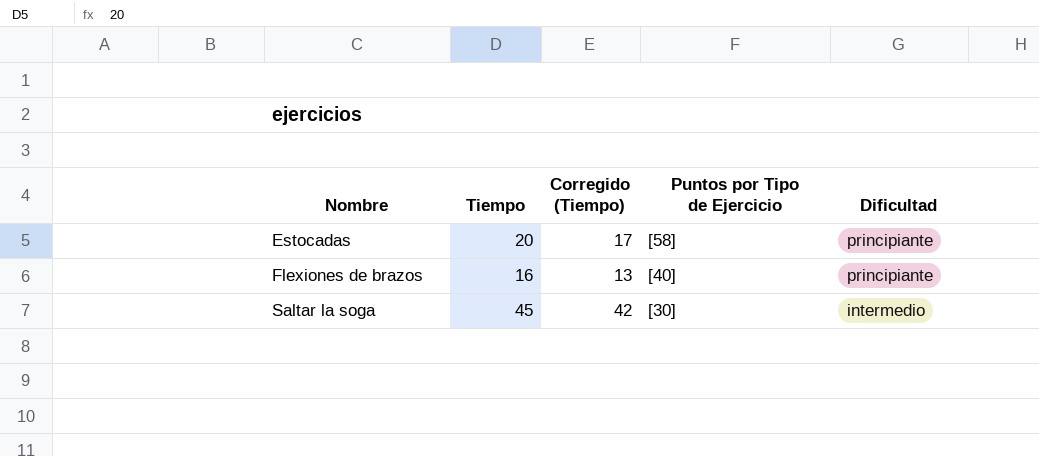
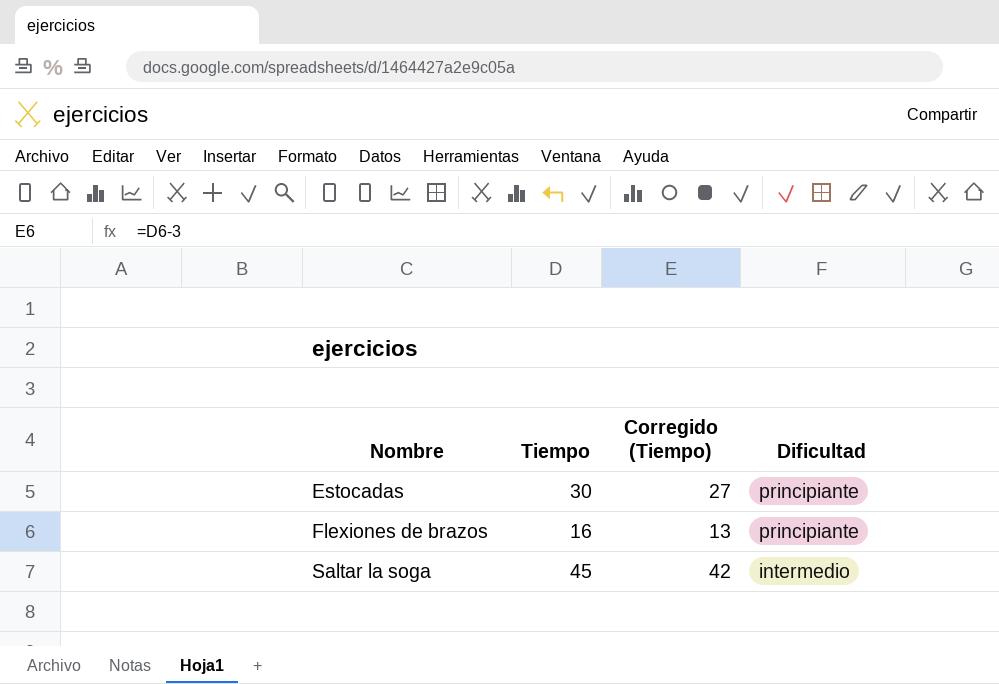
column Puntos por Tipo de Ejercicio | position: 4 -> none
Estocadas | Tiempo: 20 -> 30
Estocadas | Corregido (Tiempo): 17 -> 27

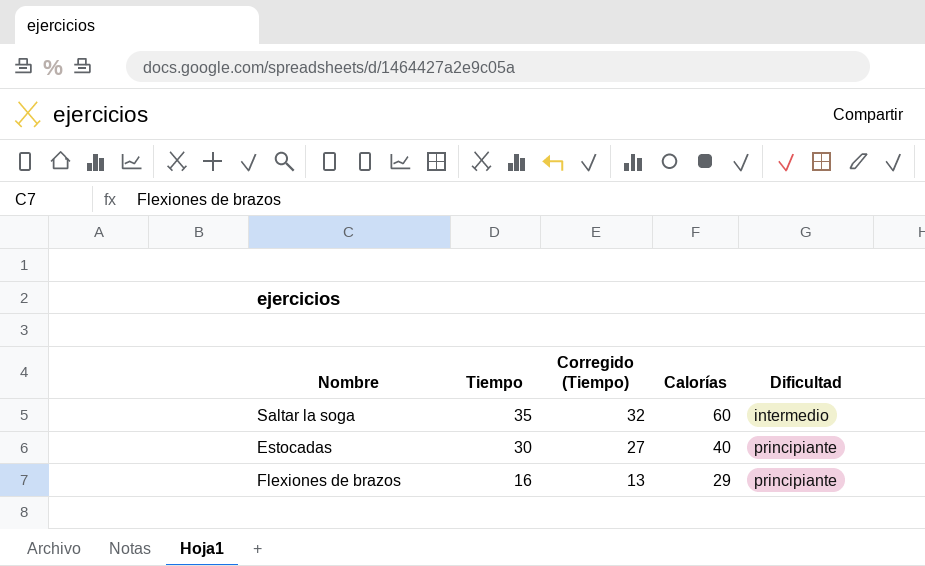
row order: Nombre ascending -> Tiempo descending
column Calorías | position: none -> 4
Saltar la soga | Tiempo: 45 -> 35
Saltar la soga | Corregido (Tiempo): 42 -> 32

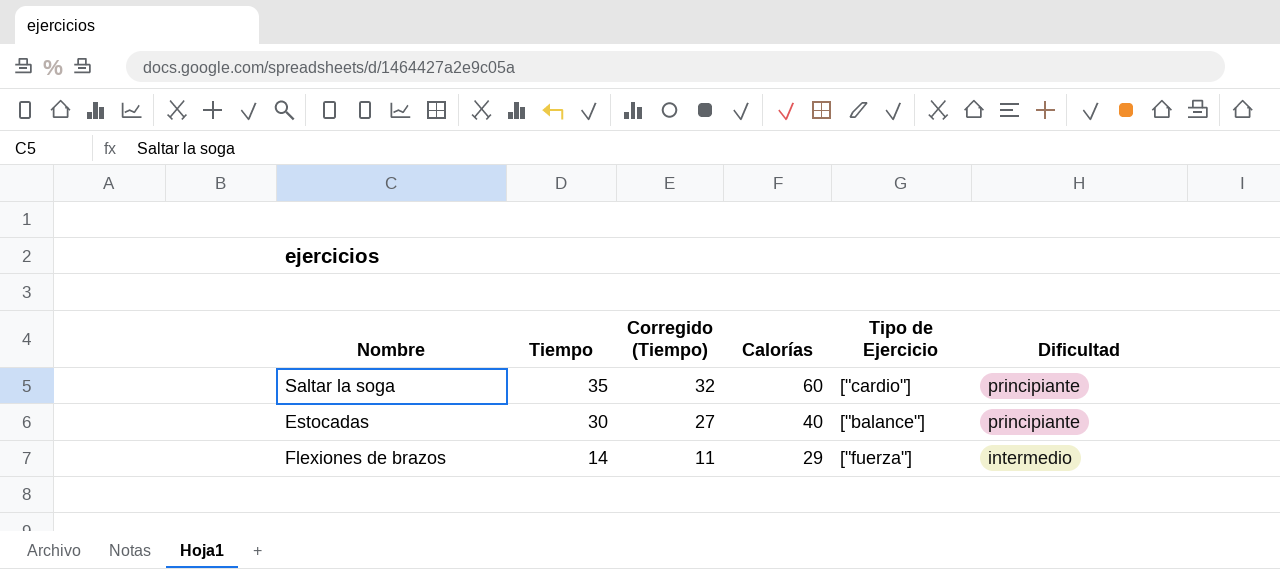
column Tipo de Ejercicio | position: none -> 5
Saltar la soga | Dificultad: intermedio -> principiante
Flexiones de brazos | Tiempo: 16 -> 14
Flexiones de brazos | Corregido (Tiempo): 13 -> 11
Flexiones de brazos | Dificultad: principiante -> intermedio

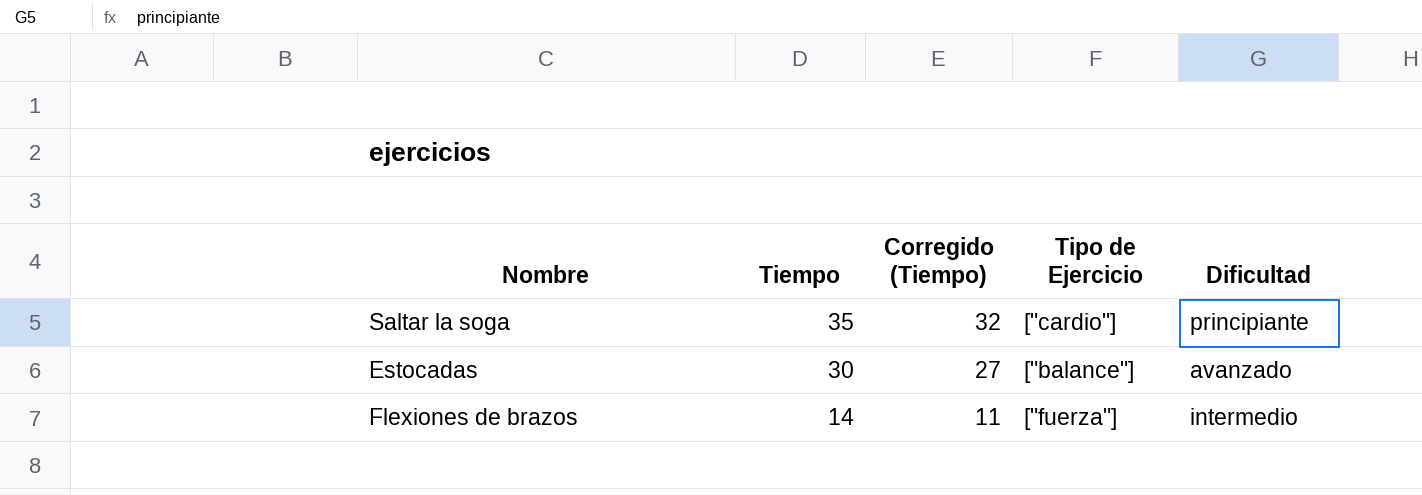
column Calorías | position: 4 -> none
Estocadas | Dificultad: principiante -> avanzado

